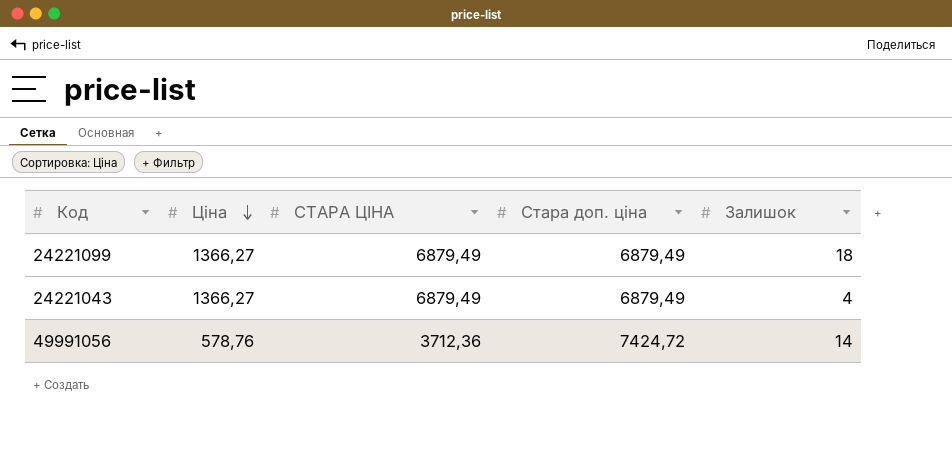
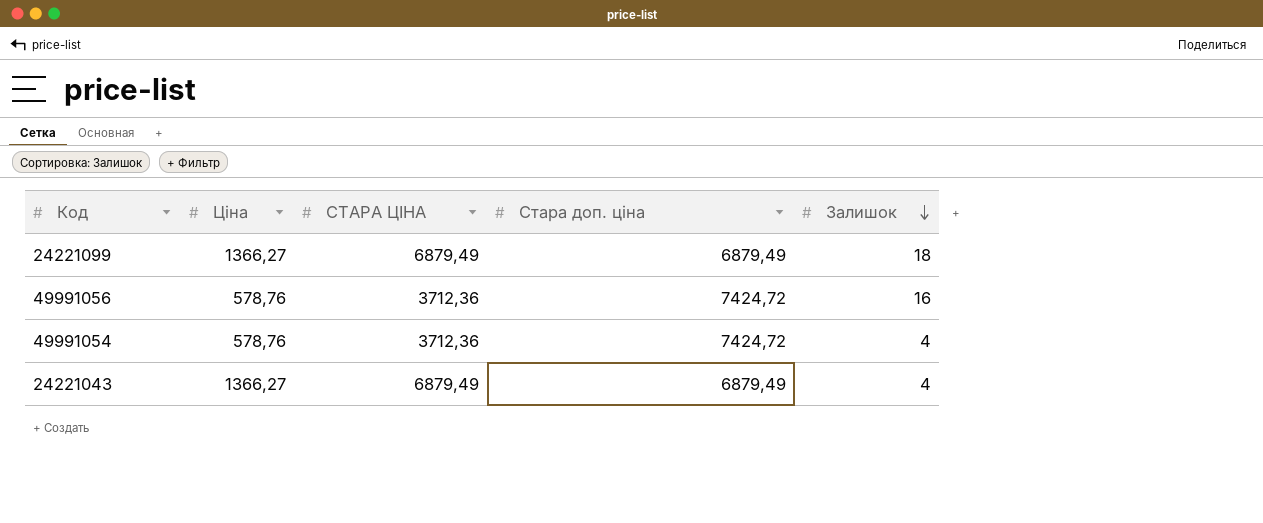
row order: Ціна descending -> Залишок descending
49991056 | Залишок: 14 -> 16
row 49991054: none -> 578,76 | 3712,36 | 7424,72 | 4

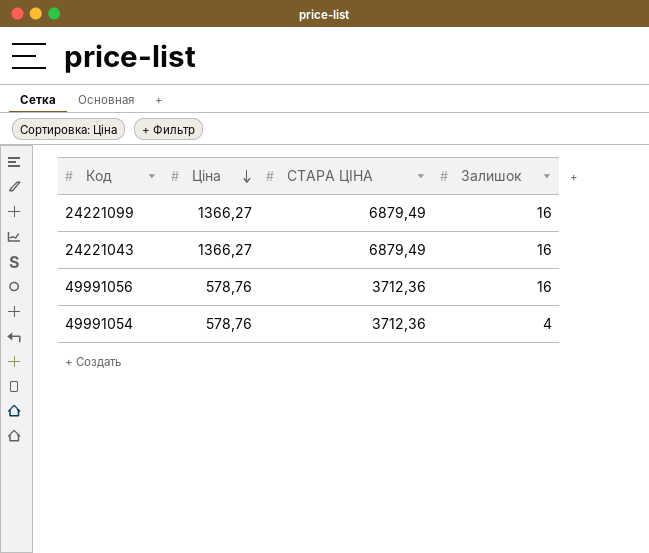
row order: Залишок descending -> Ціна descending
column Стара доп. ціна | position: 4 -> none
24221099 | Залишок: 18 -> 16
24221043 | Залишок: 4 -> 16

